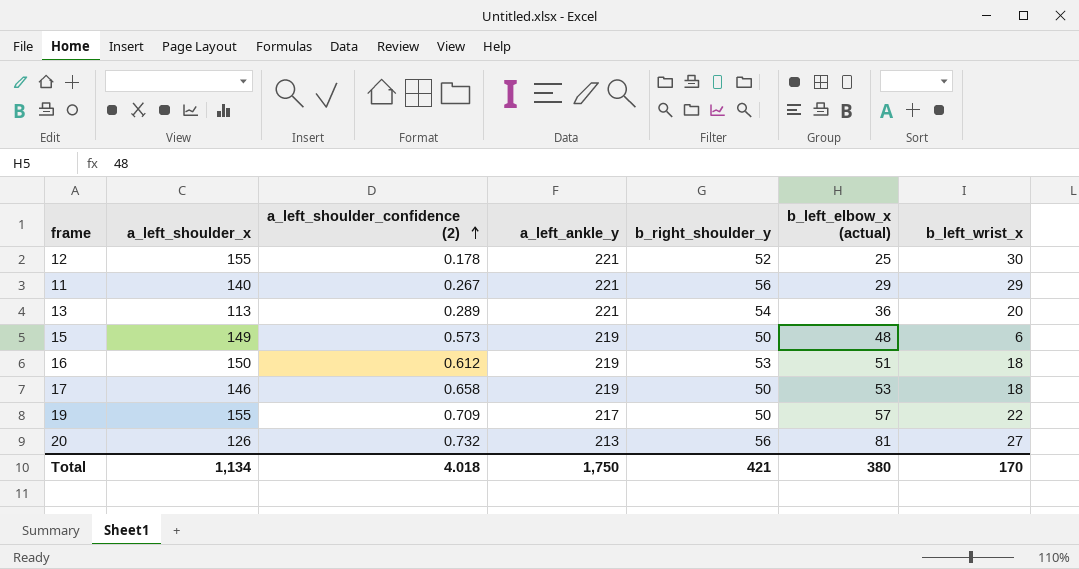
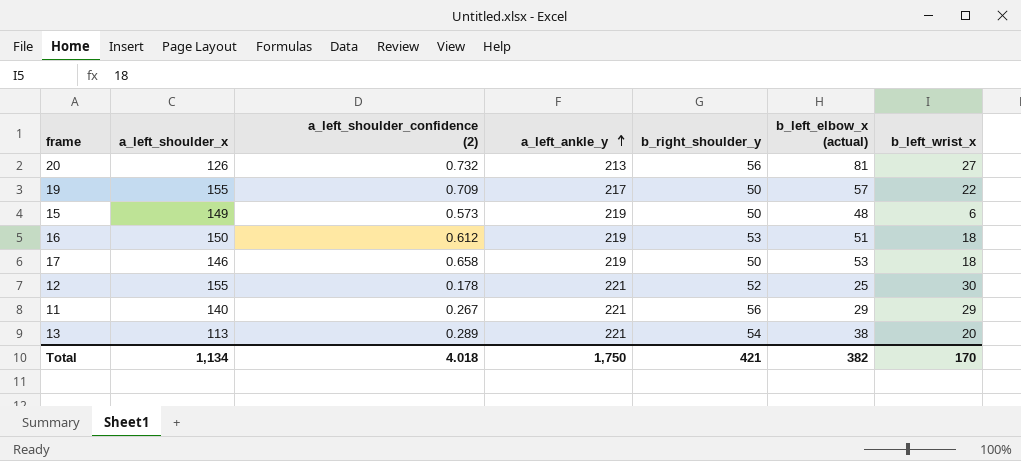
row order: a_left_shoulder_confidence (2) ascending -> a_left_ankle_y ascending
13 | b_left_elbow_x (actual): 36 -> 38
Total | b_left_elbow_x (actual): 380 -> 382

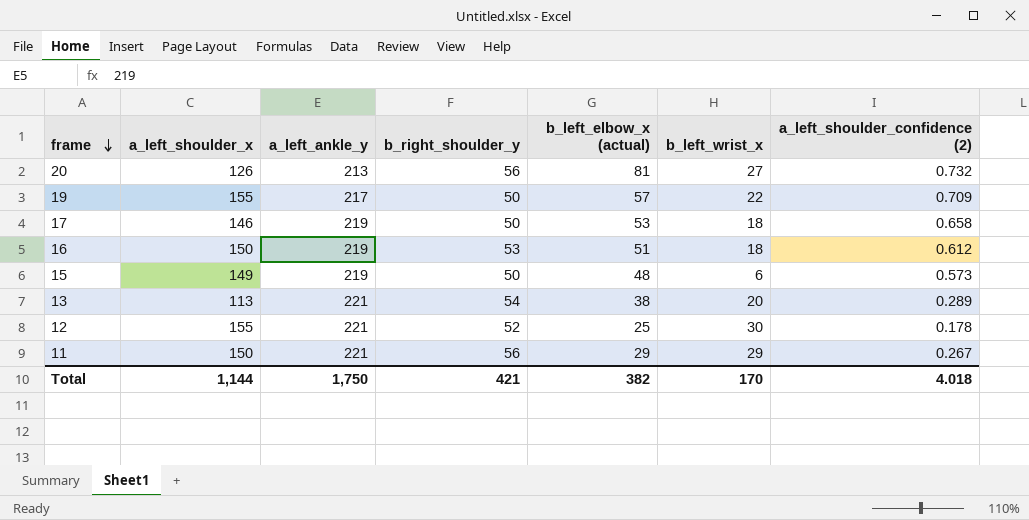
row order: a_left_ankle_y ascending -> frame descending
column a_left_shoulder_confidence (2) | position: 3 -> 7
11 | a_left_shoulder_x: 140 -> 150
Total | a_left_shoulder_x: 1,134 -> 1,144

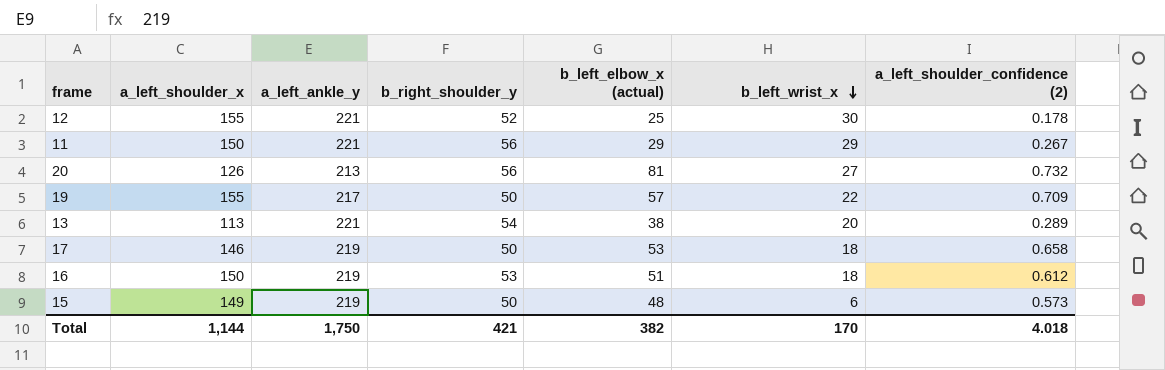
row order: frame descending -> b_left_wrist_x descending

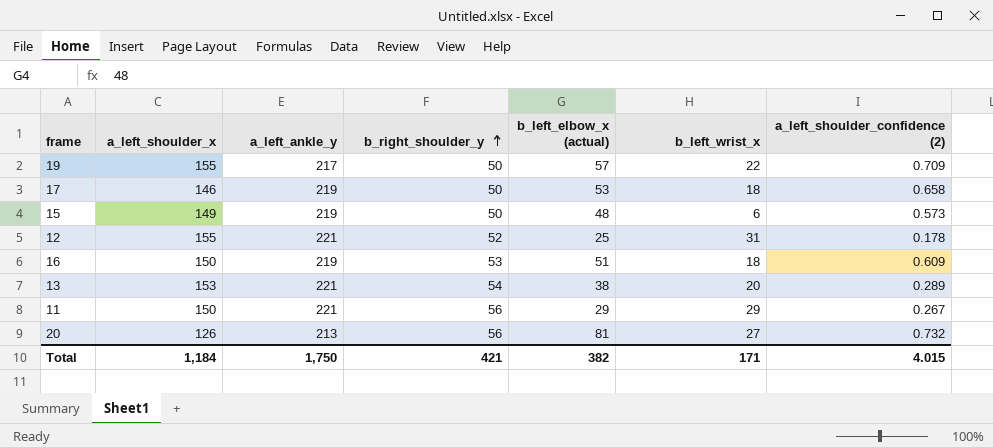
row order: b_left_wrist_x descending -> b_right_shoulder_y ascending
12 | b_left_wrist_x: 30 -> 31
16 | a_left_shoulder_confidence (2): 0.612 -> 0.609
13 | a_left_shoulder_x: 113 -> 153
Total | a_left_shoulder_x: 1,144 -> 1,184
Total | b_left_wrist_x: 170 -> 171
Total | a_left_shoulder_confidence (2): 4.018 -> 4.015

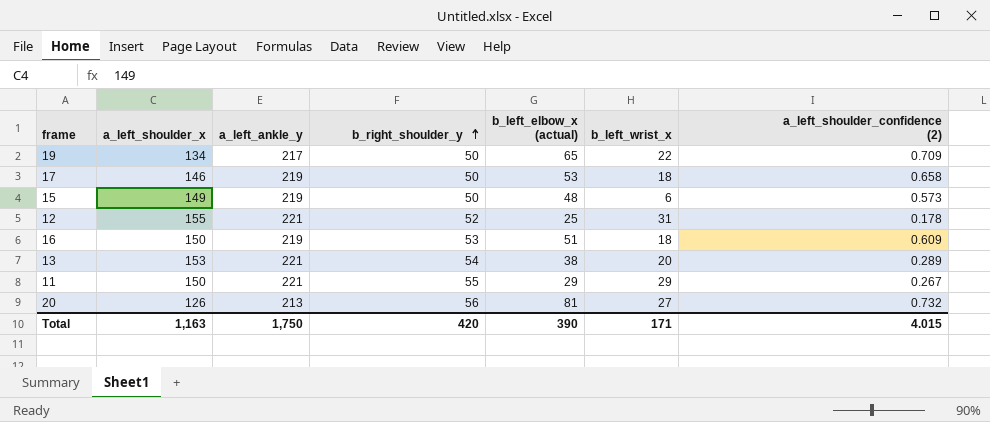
19 | a_left_shoulder_x: 155 -> 134
19 | b_left_elbow_x (actual): 57 -> 65
11 | b_right_shoulder_y: 56 -> 55
Total | a_left_shoulder_x: 1,184 -> 1,163
Total | b_right_shoulder_y: 421 -> 420
Total | b_left_elbow_x (actual): 382 -> 390

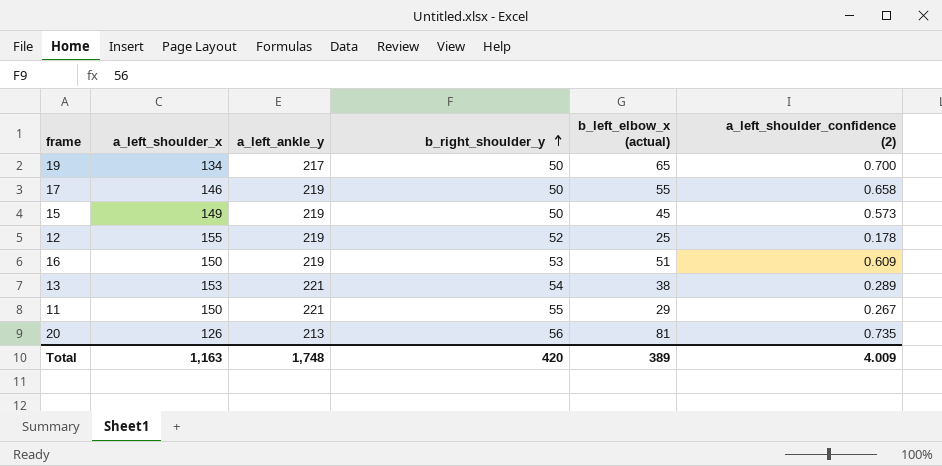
column b_left_wrist_x | position: 6 -> none
19 | a_left_shoulder_confidence (2): 0.709 -> 0.700
17 | b_left_elbow_x (actual): 53 -> 55
15 | b_left_elbow_x (actual): 48 -> 45
12 | a_left_ankle_y: 221 -> 219
20 | a_left_shoulder_confidence (2): 0.732 -> 0.735
Total | a_left_ankle_y: 1,750 -> 1,748
Total | b_left_elbow_x (actual): 390 -> 389
Total | a_left_shoulder_confidence (2): 4.015 -> 4.009

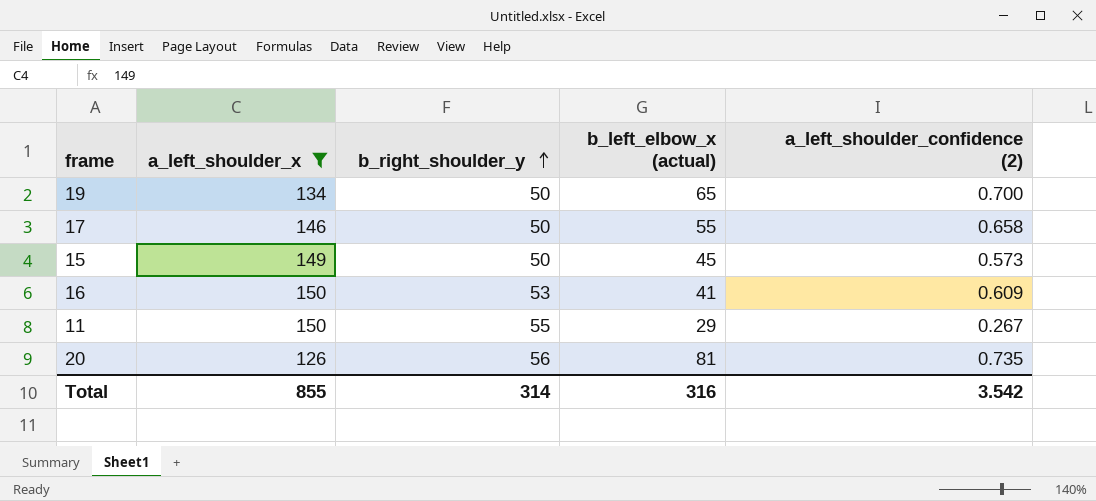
filter: none -> a_left_shoulder_x <= 150
column a_left_ankle_y | position: 3 -> none
16 | b_left_elbow_x (actual): 51 -> 41
Total | a_left_shoulder_x: 1,163 -> 855
Total | b_right_shoulder_y: 420 -> 314
Total | b_left_elbow_x (actual): 389 -> 316
Total | a_left_shoulder_confidence (2): 4.009 -> 3.542

